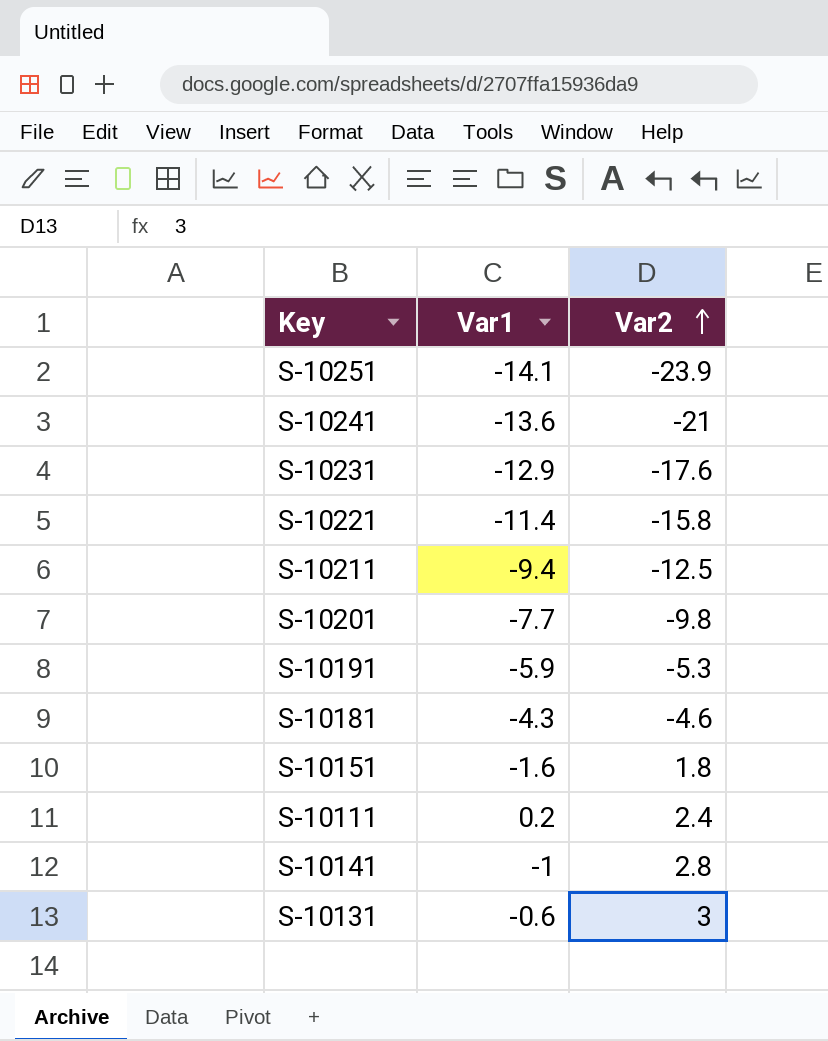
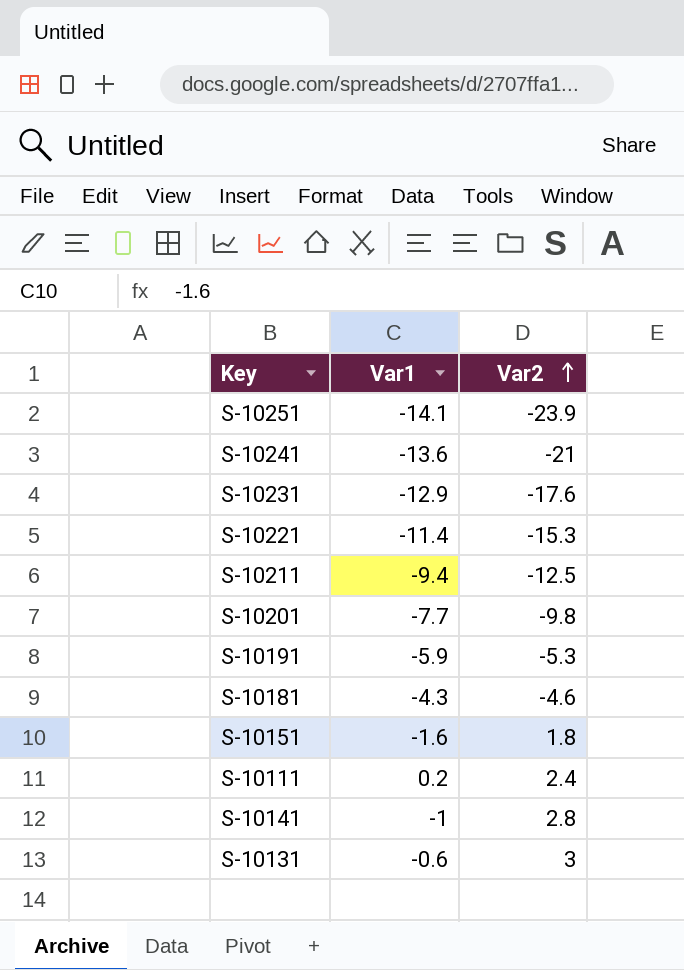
S-10221 | Var2: -15.8 -> -15.3

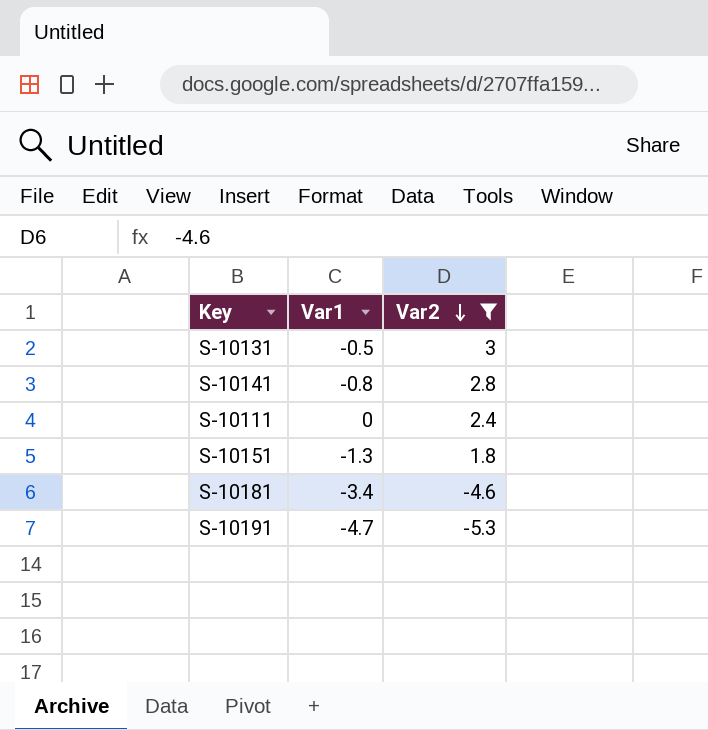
filter: none -> Var2 >= -5.3
row order: Var2 ascending -> Var2 descending
S-10131 | Var1: -0.6 -> -0.5
S-10141 | Var1: -1 -> -0.8
S-10111 | Var1: 0.2 -> 0
S-10151 | Var1: -1.6 -> -1.3
S-10181 | Var1: -4.3 -> -3.4
S-10191 | Var1: -5.9 -> -4.7

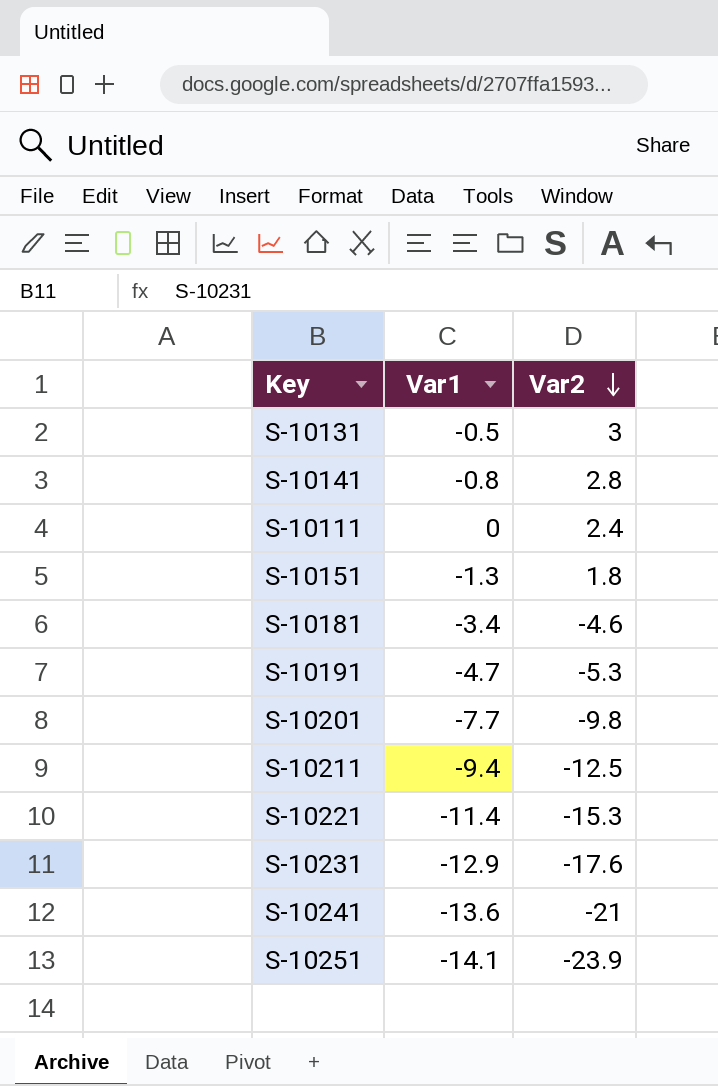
filter: Var2 >= -5.3 -> none

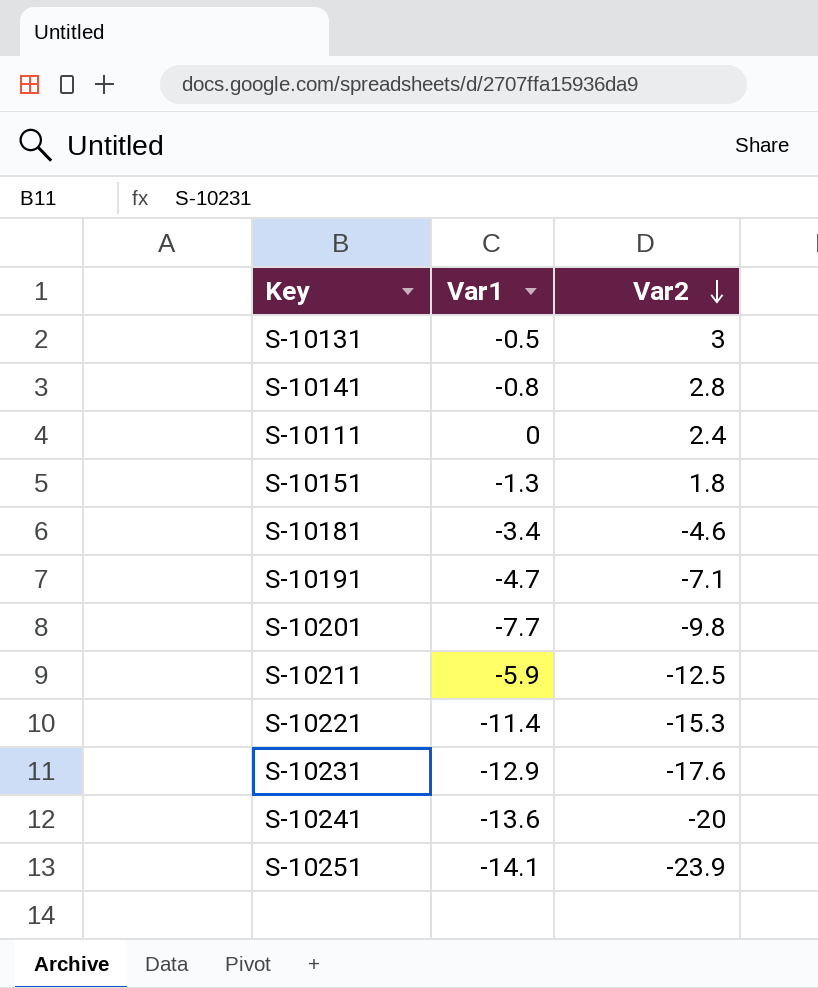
S-10191 | Var2: -5.3 -> -7.1
S-10211 | Var1: -9.4 -> -5.9
S-10241 | Var2: -21 -> -20

